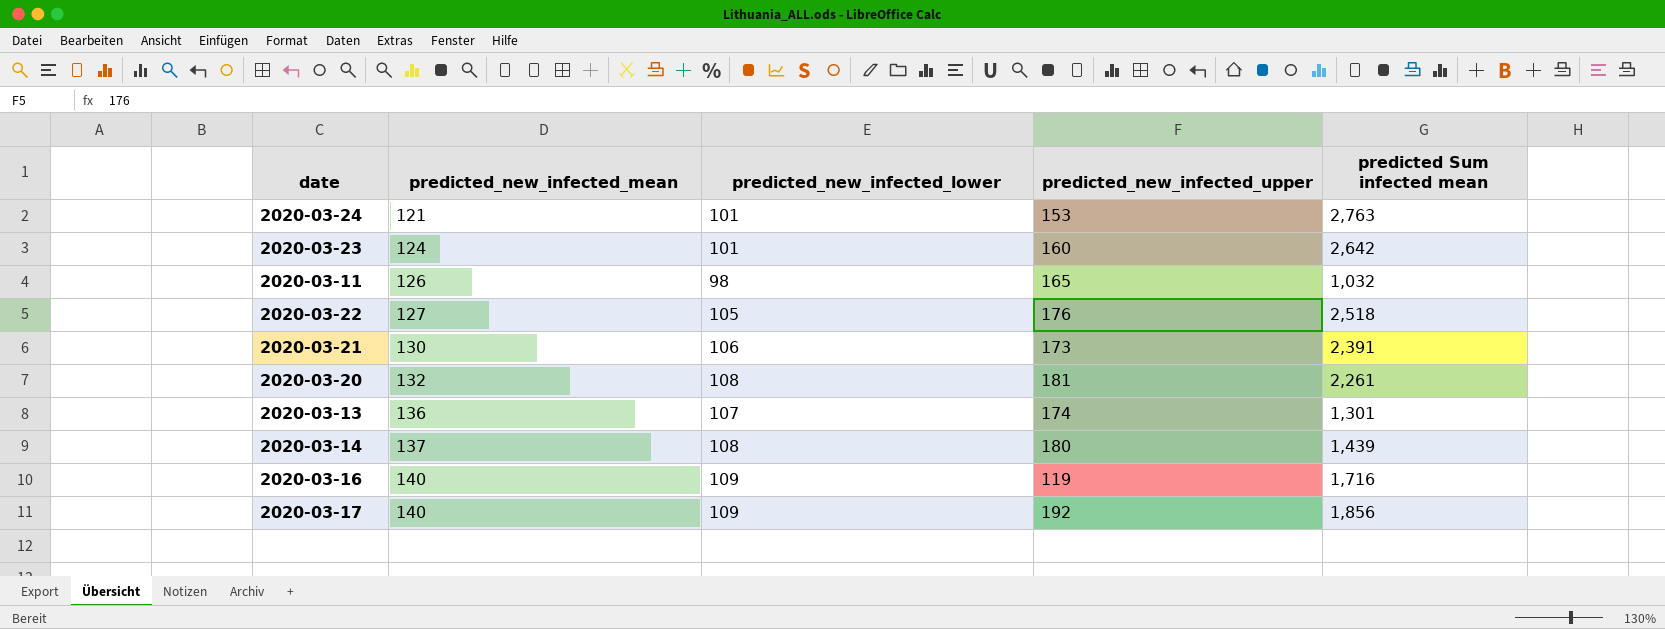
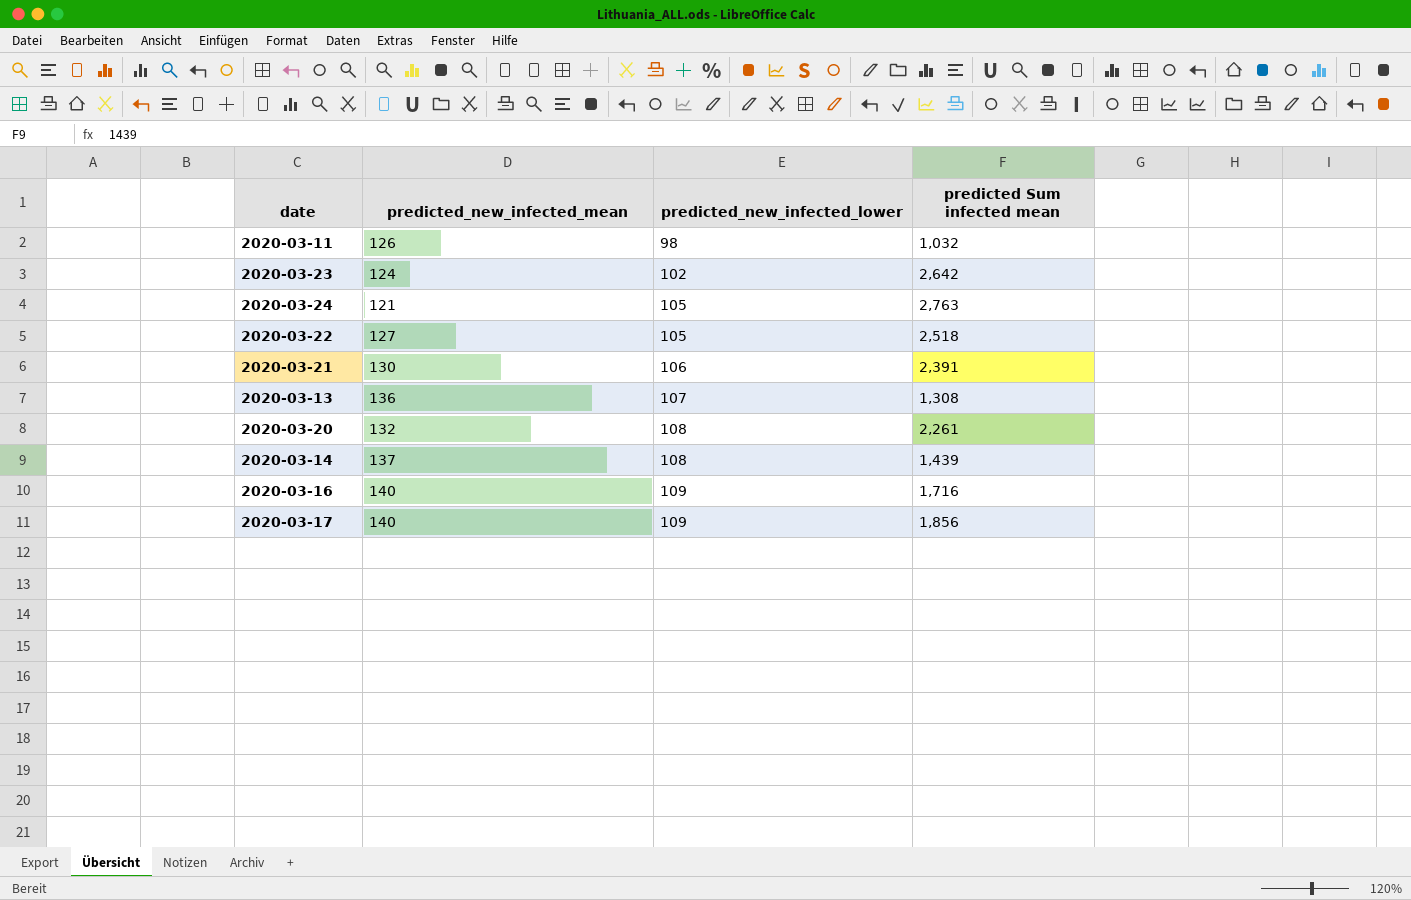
row order: predicted_new_infected_mean ascending -> predicted_new_infected_lower ascending
column predicted_new_infected_upper | position: 4 -> none
2020-03-23 | predicted_new_infected_lower: 101 -> 102
2020-03-24 | predicted_new_infected_lower: 101 -> 105
2020-03-13 | predicted Sum infected mean: 1,301 -> 1,308

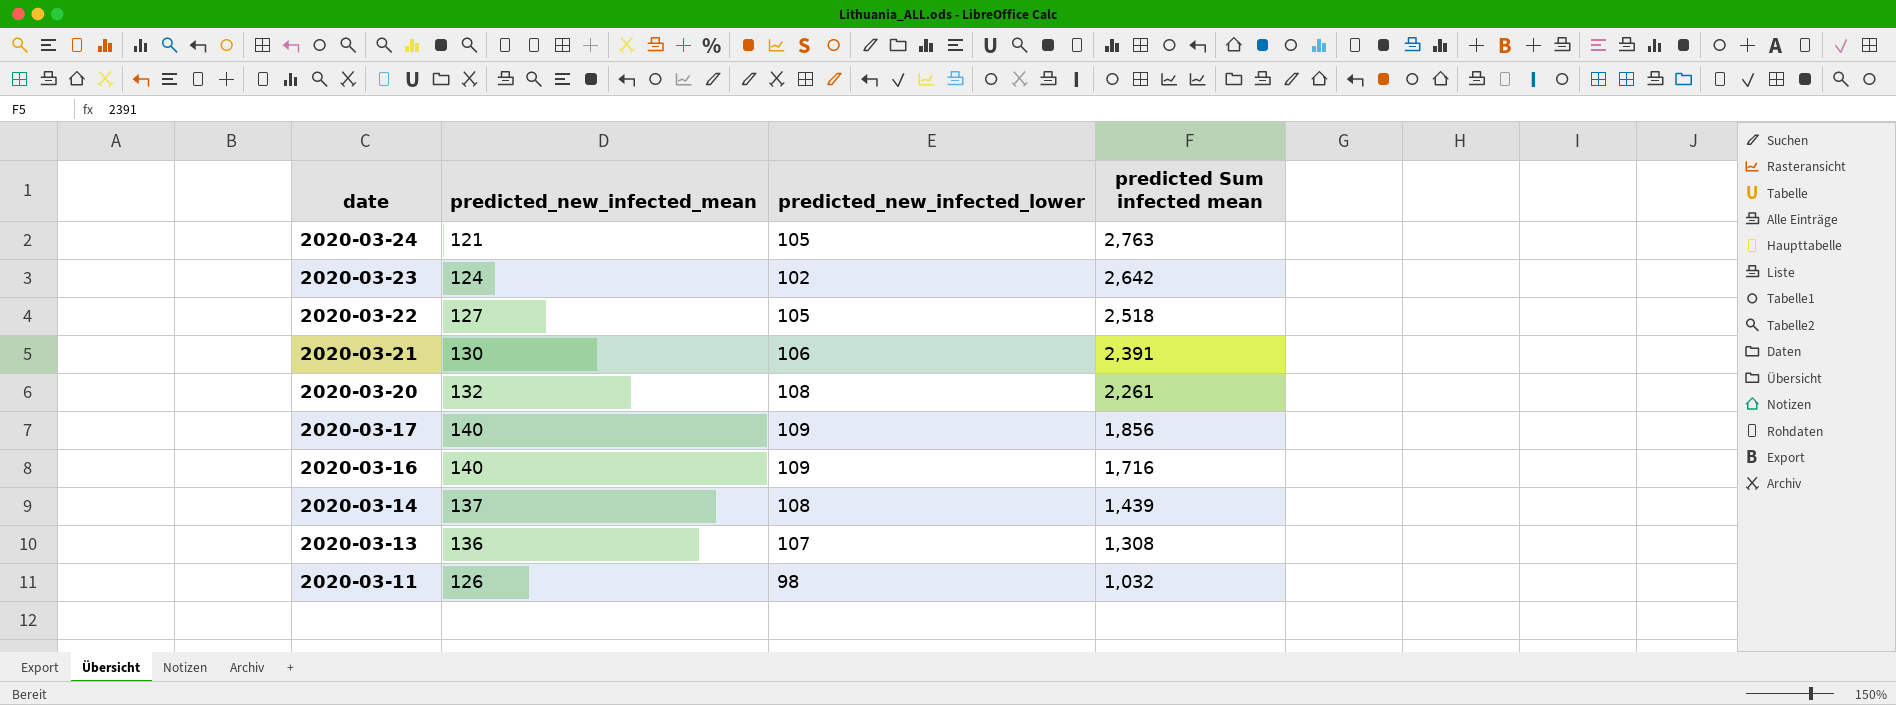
row order: predicted_new_infected_lower ascending -> date descending

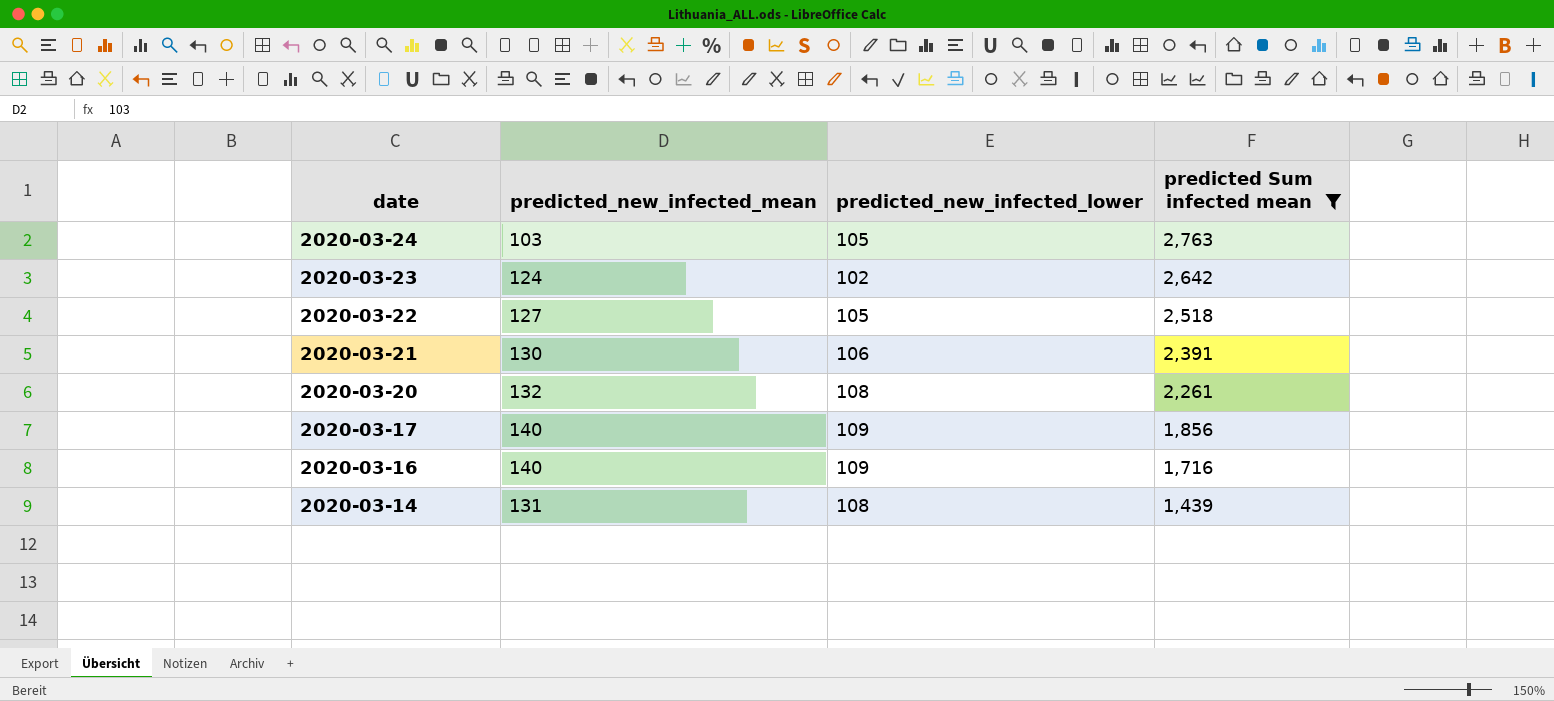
filter: none -> predicted Sum infected mean >= 1,439
2020-03-24 | predicted_new_infected_mean: 121 -> 103
2020-03-14 | predicted_new_infected_mean: 137 -> 131

